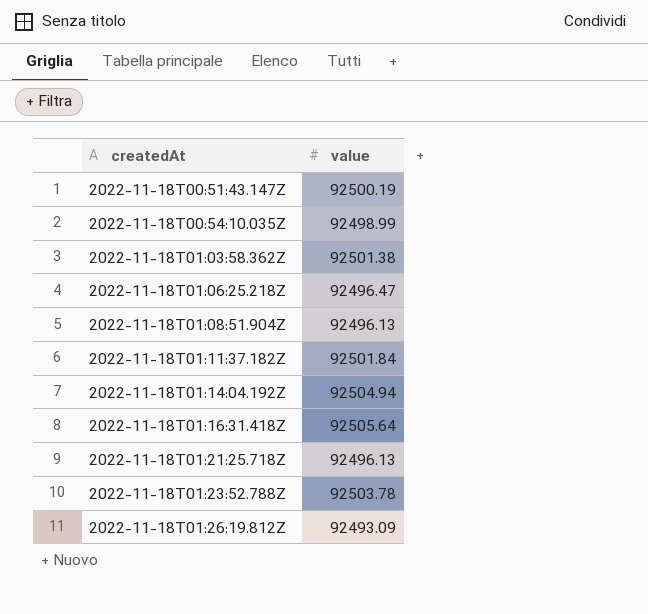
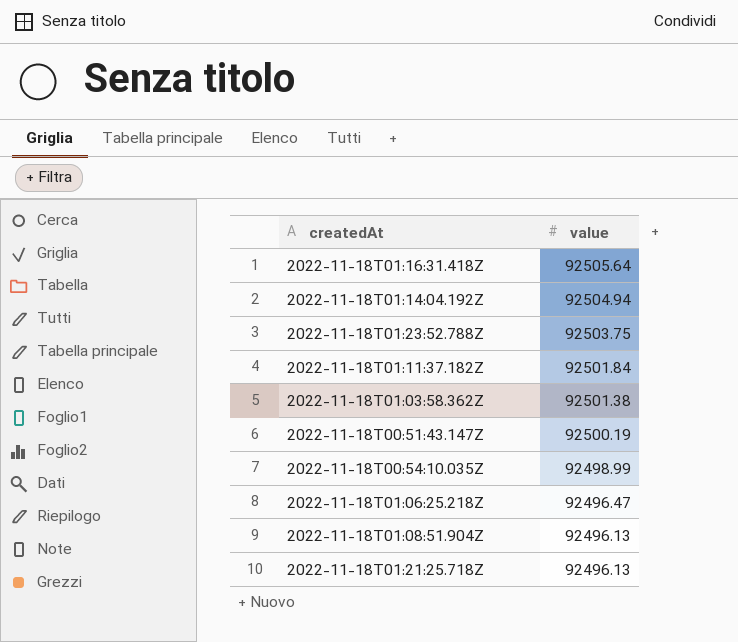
row order: createdAt ascending -> value descending
row 2022-11-18T01:26:19.812Z: 92493.09 -> none
2022-11-18T01:23:52.788Z | value: 92503.78 -> 92503.75

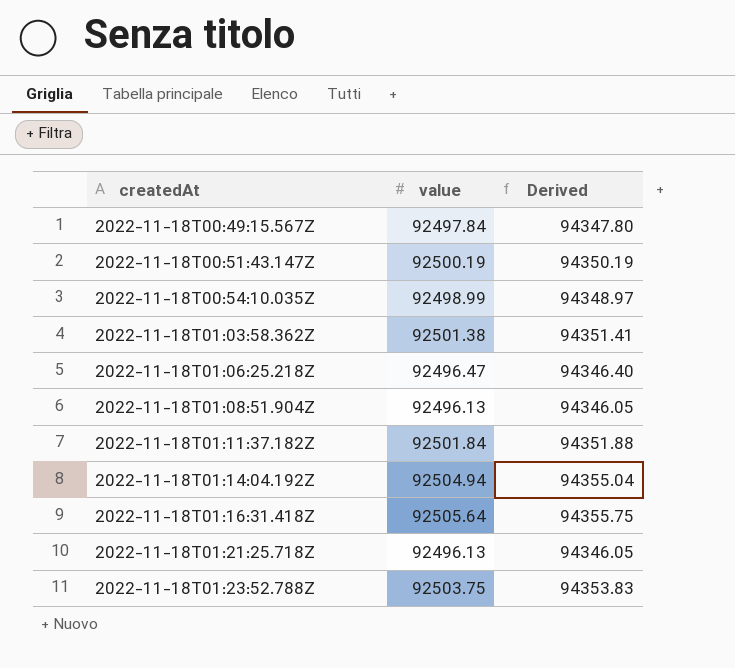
row order: value descending -> createdAt ascending
column Derived | formula: none -> [value] * 1.02
row 2022-11-18T00:49:15.567Z: none -> 92497.84 | 94347.80

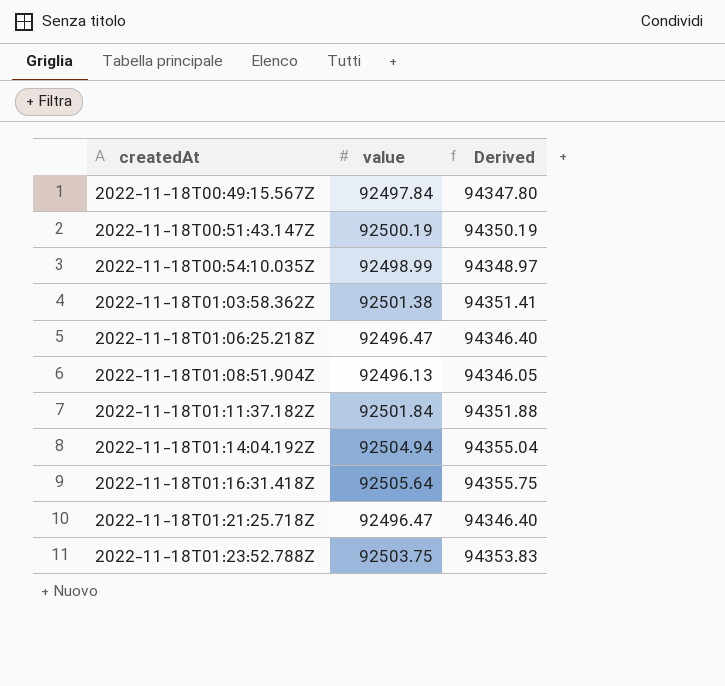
2022-11-18T01:21:25.718Z | value: 92496.13 -> 92496.47
2022-11-18T01:21:25.718Z | Derived: 94346.05 -> 94346.40

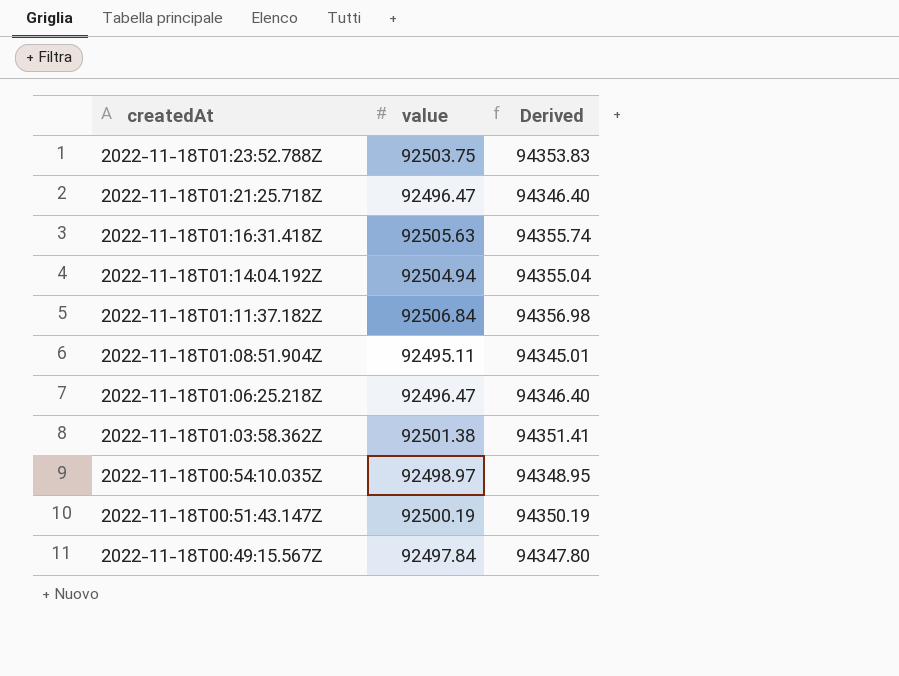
row order: createdAt ascending -> createdAt descending
2022-11-18T01:16:31.418Z | value: 92505.64 -> 92505.63
2022-11-18T01:16:31.418Z | Derived: 94355.75 -> 94355.74
2022-11-18T01:11:37.182Z | value: 92501.84 -> 92506.84
2022-11-18T01:11:37.182Z | Derived: 94351.88 -> 94356.98
2022-11-18T01:08:51.904Z | value: 92496.13 -> 92495.11
2022-11-18T01:08:51.904Z | Derived: 94346.05 -> 94345.01
2022-11-18T00:54:10.035Z | value: 92498.99 -> 92498.97
2022-11-18T00:54:10.035Z | Derived: 94348.97 -> 94348.95

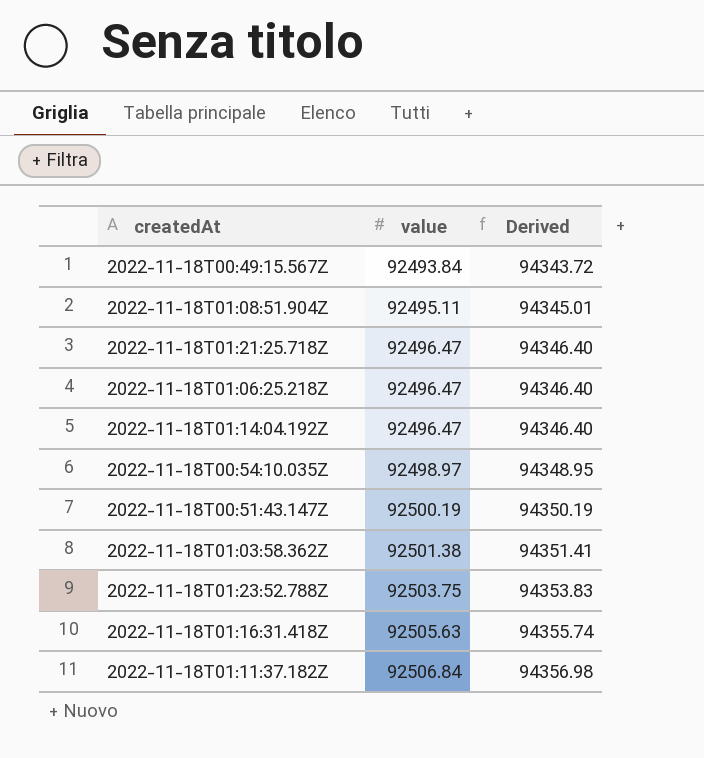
row order: createdAt descending -> value ascending
2022-11-18T00:49:15.567Z | value: 92497.84 -> 92493.84
2022-11-18T00:49:15.567Z | Derived: 94347.80 -> 94343.72
2022-11-18T01:14:04.192Z | value: 92504.94 -> 92496.47
2022-11-18T01:14:04.192Z | Derived: 94355.04 -> 94346.40

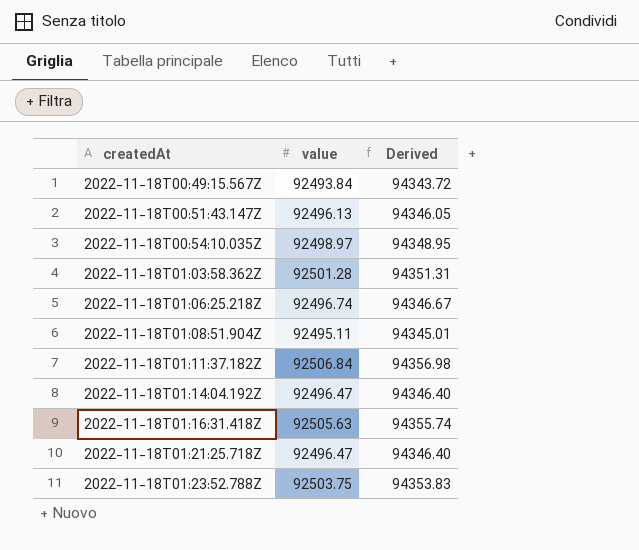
row order: value ascending -> createdAt ascending
2022-11-18T00:51:43.147Z | value: 92500.19 -> 92496.13
2022-11-18T00:51:43.147Z | Derived: 94350.19 -> 94346.05
2022-11-18T01:03:58.362Z | value: 92501.38 -> 92501.28
2022-11-18T01:03:58.362Z | Derived: 94351.41 -> 94351.31
2022-11-18T01:06:25.218Z | value: 92496.47 -> 92496.74
2022-11-18T01:06:25.218Z | Derived: 94346.40 -> 94346.67

